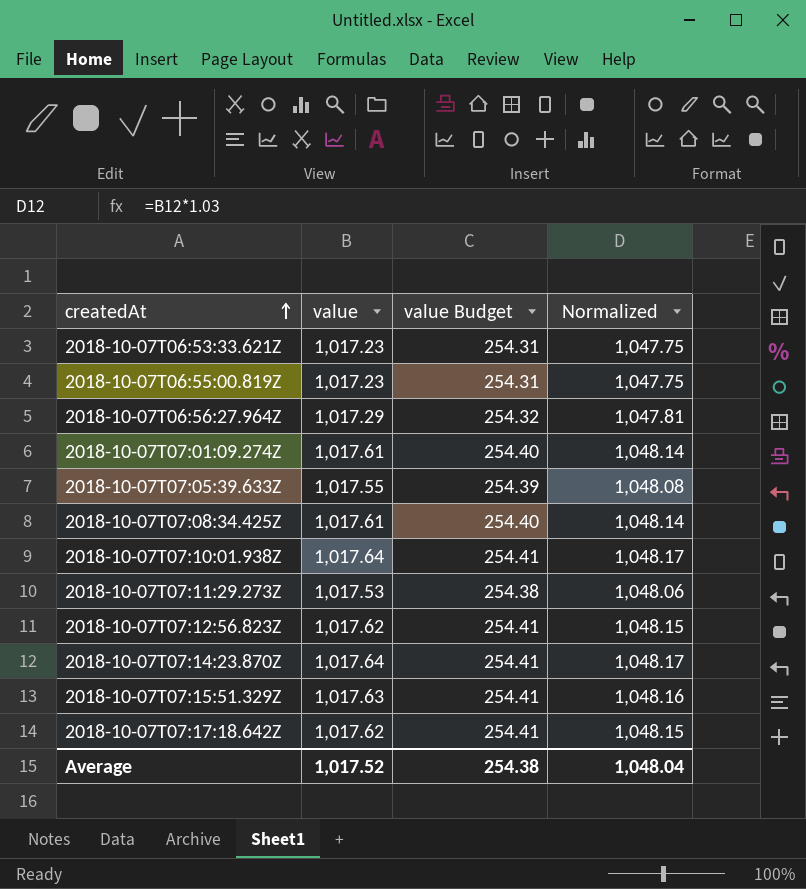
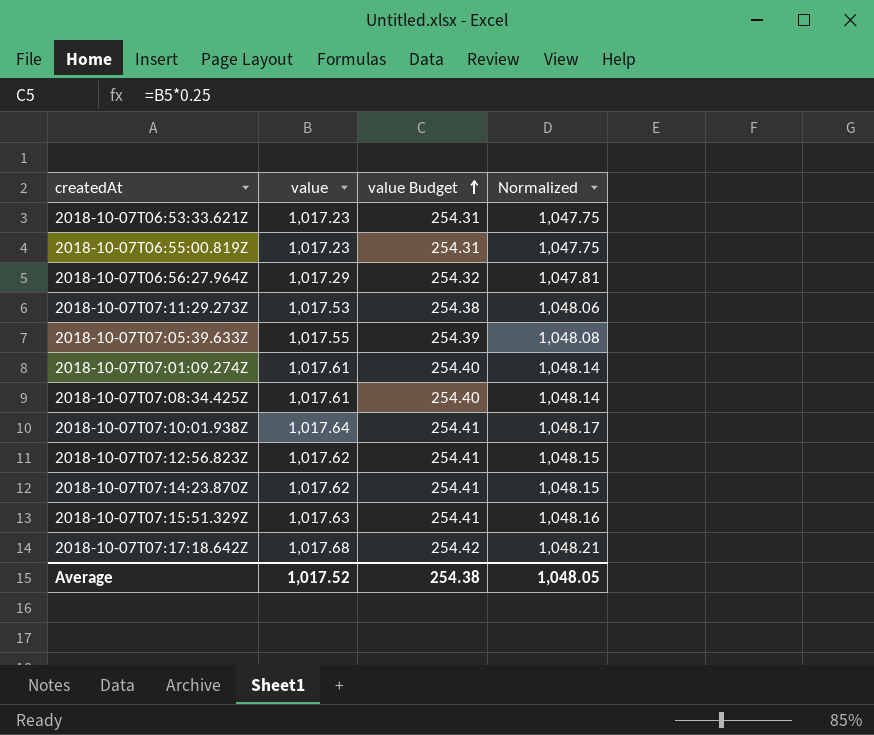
row order: createdAt ascending -> value Budget ascending
2018-10-07T07:14:23.870Z | value: 1,017.64 -> 1,017.62
2018-10-07T07:14:23.870Z | Normalized: 1,048.17 -> 1,048.15
2018-10-07T07:17:18.642Z | value: 1,017.62 -> 1,017.68
2018-10-07T07:17:18.642Z | value Budget: 254.41 -> 254.42
2018-10-07T07:17:18.642Z | Normalized: 1,048.15 -> 1,048.21
Average | Normalized: 1,048.04 -> 1,048.05

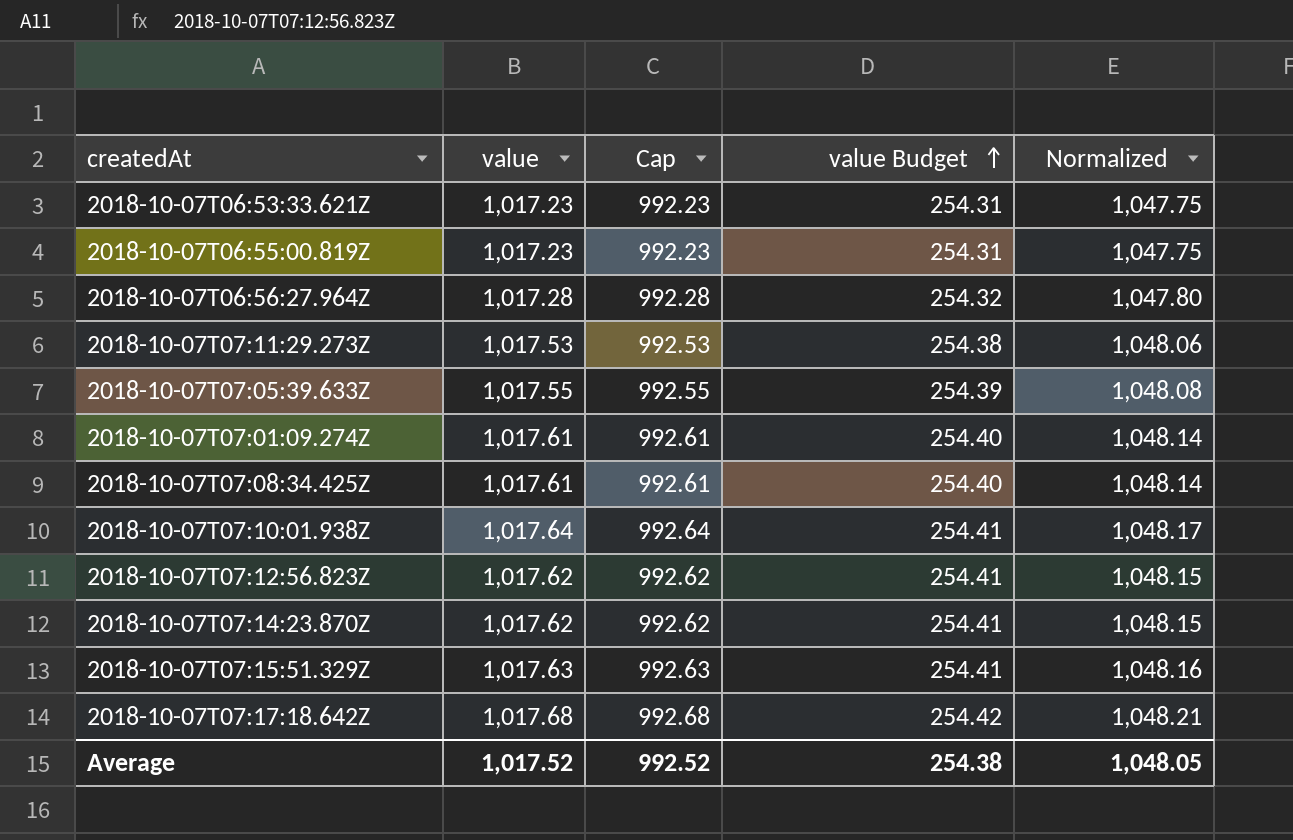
column Cap | formula: none -> [value] - 25
2018-10-07T06:56:27.964Z | value: 1,017.29 -> 1,017.28
2018-10-07T06:56:27.964Z | Normalized: 1,047.81 -> 1,047.80

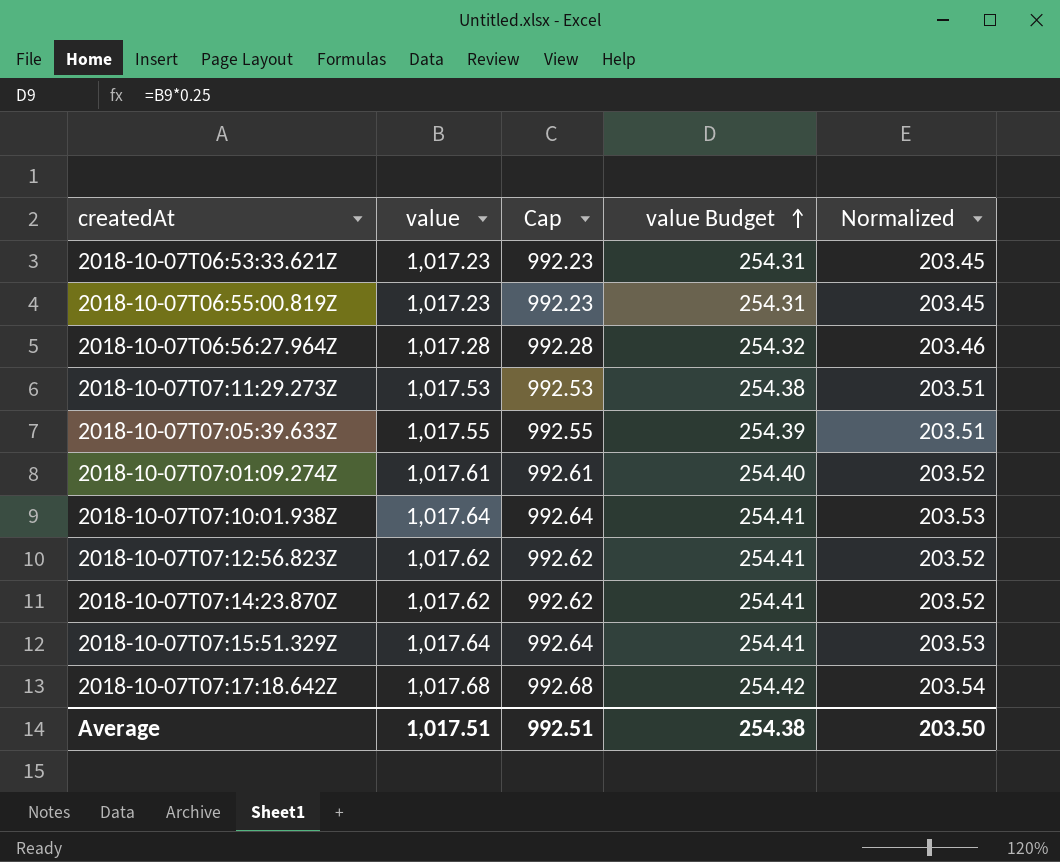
column Normalized | formula: [value] * 1.03 -> [value] * 0.2
row 2018-10-07T07:08:34.425Z: 1,017.61 | 992.61 | 254.40 | 1,048.14 -> none
2018-10-07T07:15:51.329Z | value: 1,017.63 -> 1,017.64
2018-10-07T07:15:51.329Z | Cap: 992.63 -> 992.64
Average | value: 1,017.52 -> 1,017.51
Average | Cap: 992.52 -> 992.51
Average | Normalized: 1,048.05 -> 203.50

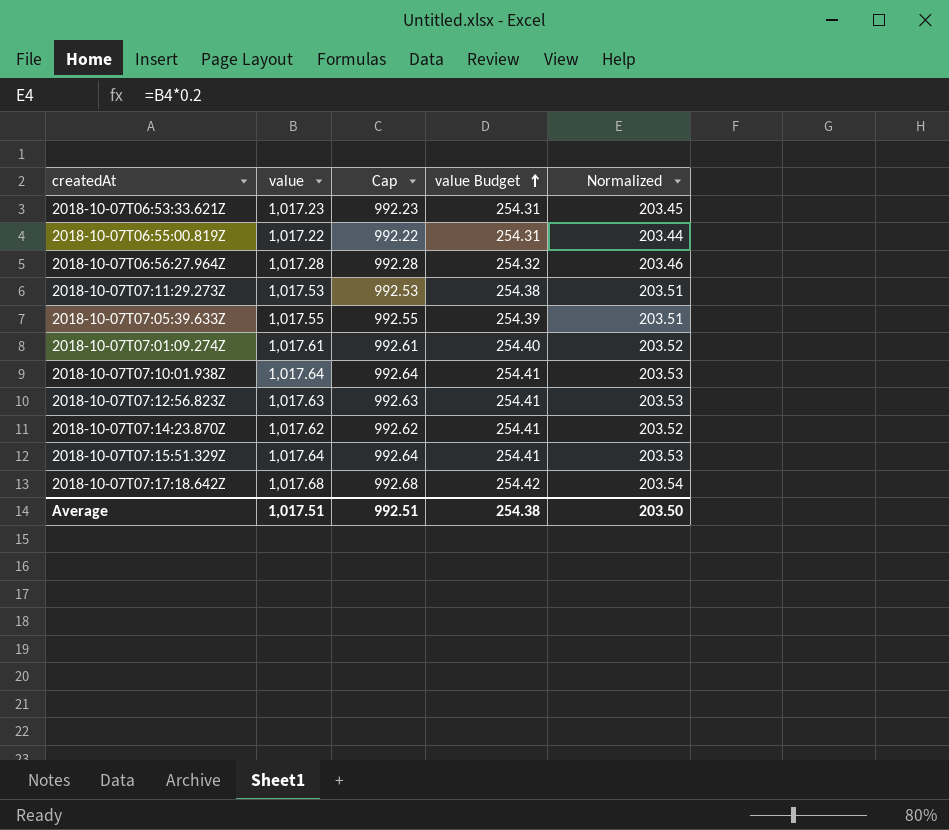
2018-10-07T06:55:00.819Z | value: 1,017.23 -> 1,017.22
2018-10-07T06:55:00.819Z | Cap: 992.23 -> 992.22
2018-10-07T06:55:00.819Z | Normalized: 203.45 -> 203.44
2018-10-07T07:12:56.823Z | value: 1,017.62 -> 1,017.63
2018-10-07T07:12:56.823Z | Cap: 992.62 -> 992.63
2018-10-07T07:12:56.823Z | Normalized: 203.52 -> 203.53

